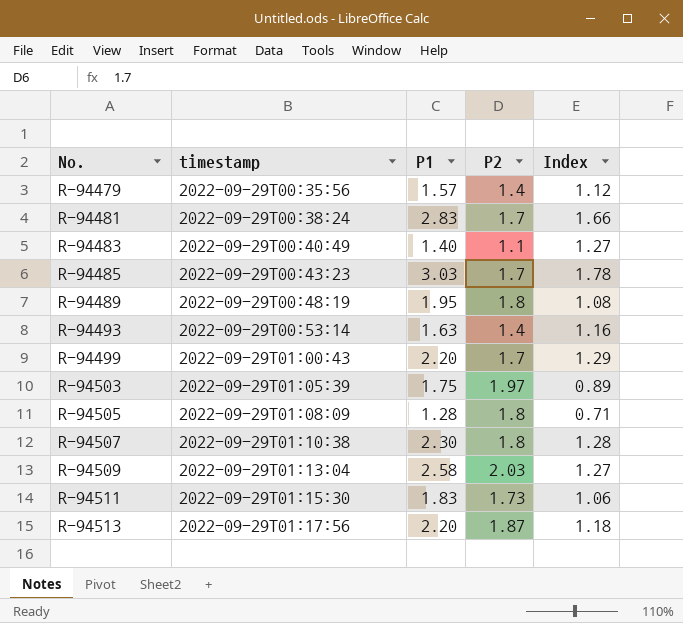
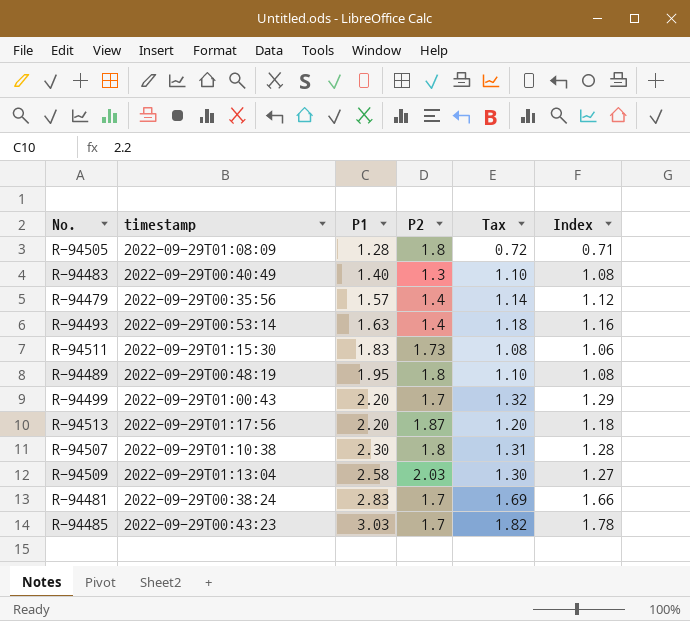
row order: No. ascending -> P1 ascending
column Tax | formula: none -> [Index] * 1.02
row R-94503: 2022-09-29T01:05:39 | 1.75 | 1.97 | 0.89 -> none
R-94483 | P2: 1.1 -> 1.3
R-94483 | Index: 1.27 -> 1.08

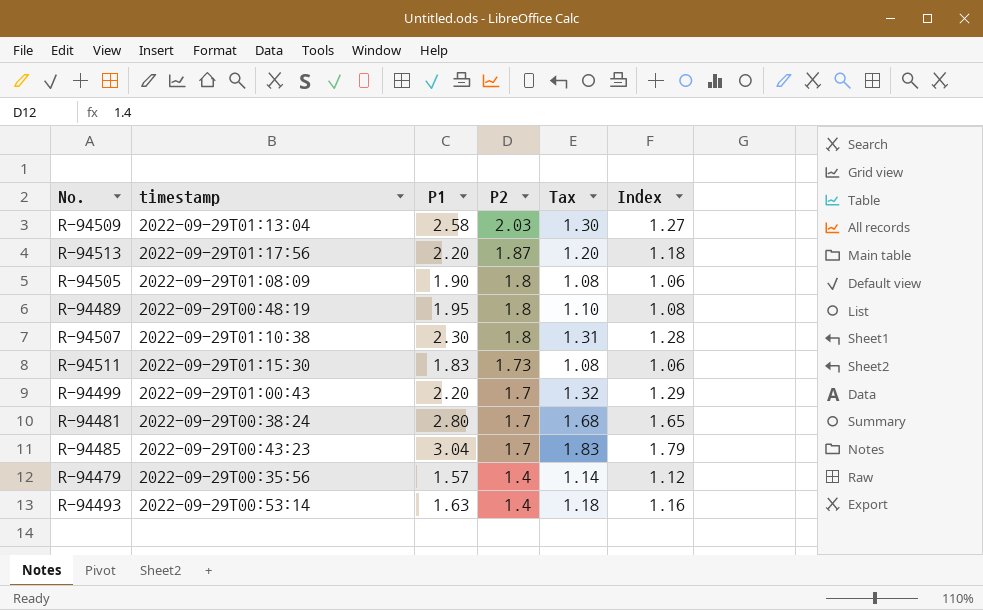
row order: P1 ascending -> P2 descending
row R-94483: 2022-09-29T00:40:49 | 1.40 | 1.3 | 1.10 | 1.08 -> none
R-94505 | P1: 1.28 -> 1.90
R-94505 | Tax: 0.72 -> 1.08
R-94505 | Index: 0.71 -> 1.06
R-94481 | P1: 2.83 -> 2.80
R-94481 | Tax: 1.69 -> 1.68
R-94481 | Index: 1.66 -> 1.65
R-94485 | P1: 3.03 -> 3.04
R-94485 | Tax: 1.82 -> 1.83
R-94485 | Index: 1.78 -> 1.79

